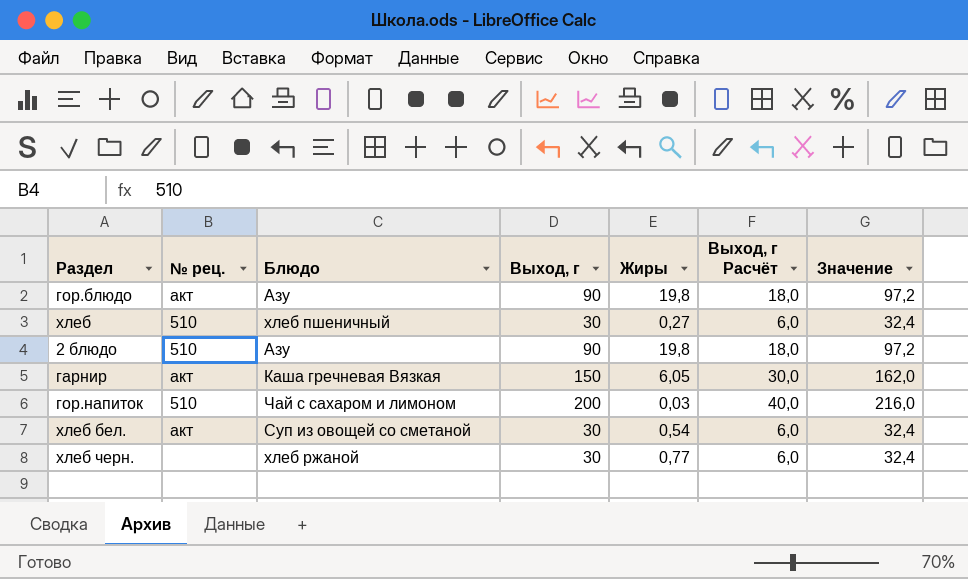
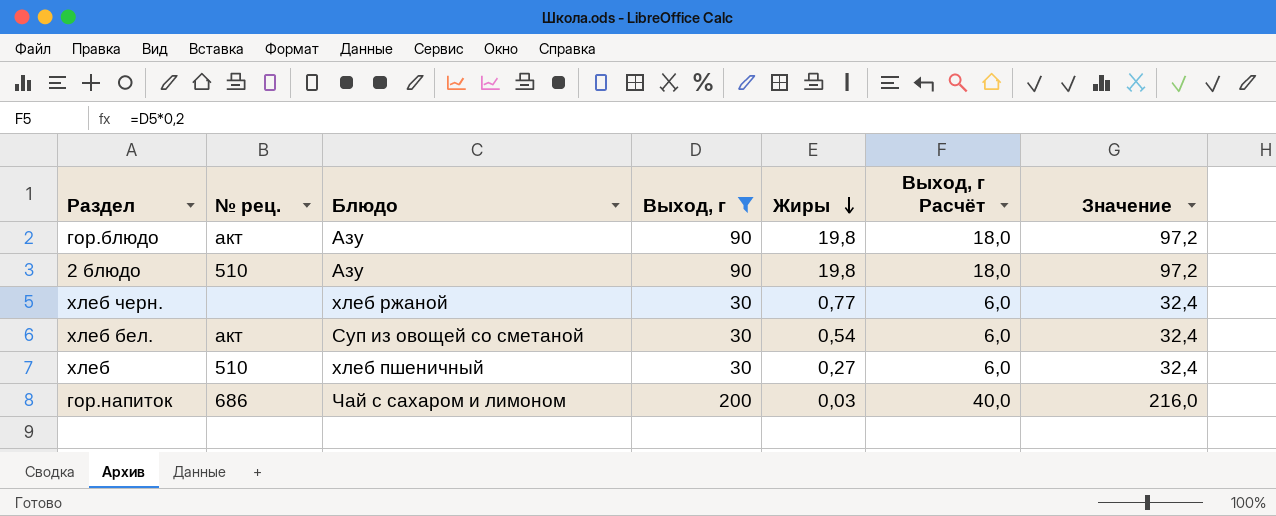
filter: none -> Выход, г != 150
row order: none -> Жиры descending
гор.напиток | № рец.: 510 -> 686

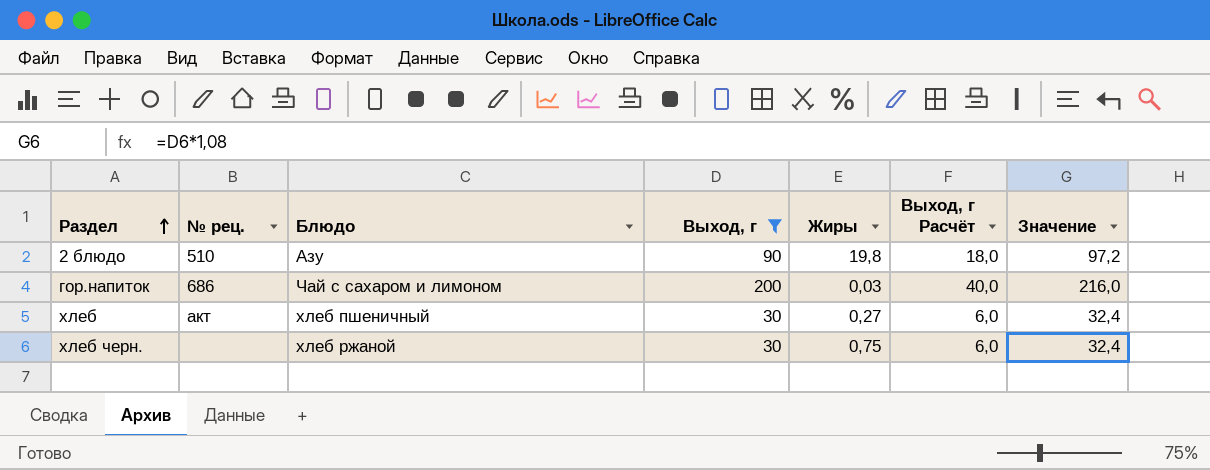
row order: Жиры descending -> Раздел ascending
row гор.блюдо: акт | Азу | 90 | 19,8 | 18,0 | 97,2 -> none
row хлеб бел.: акт | Суп из овощей со сметаной | 30 | 0,54 | 6,0 | 32,4 -> none
хлеб | № рец.: 510 -> акт
хлеб черн. | Жиры: 0,77 -> 0,75

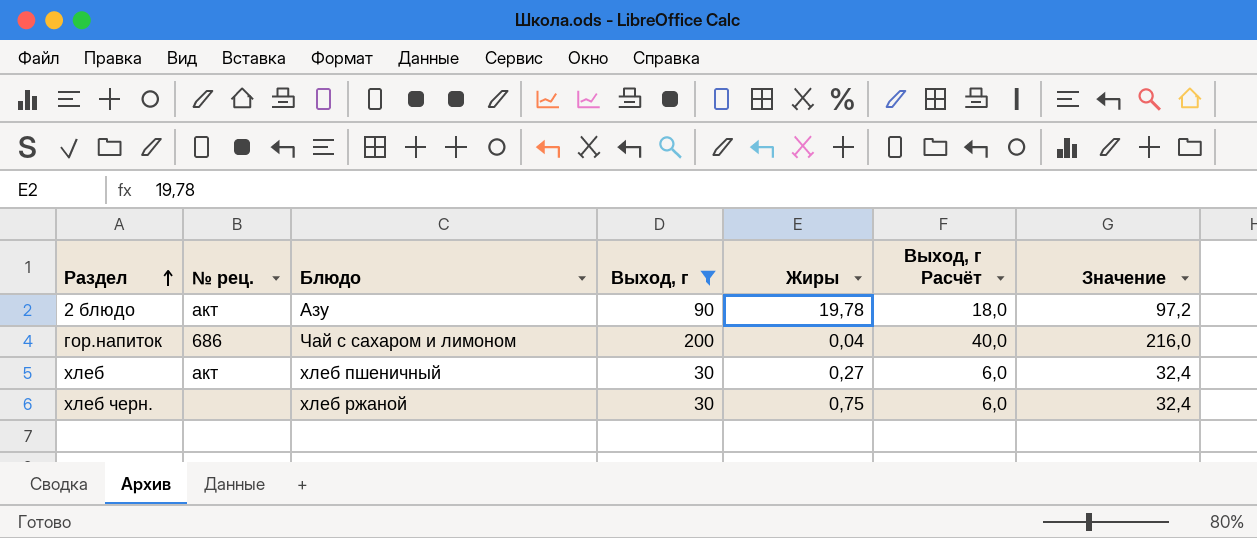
2 блюдо | № рец.: 510 -> акт
2 блюдо | Жиры: 19,8 -> 19,78
гор.напиток | Жиры: 0,03 -> 0,04

